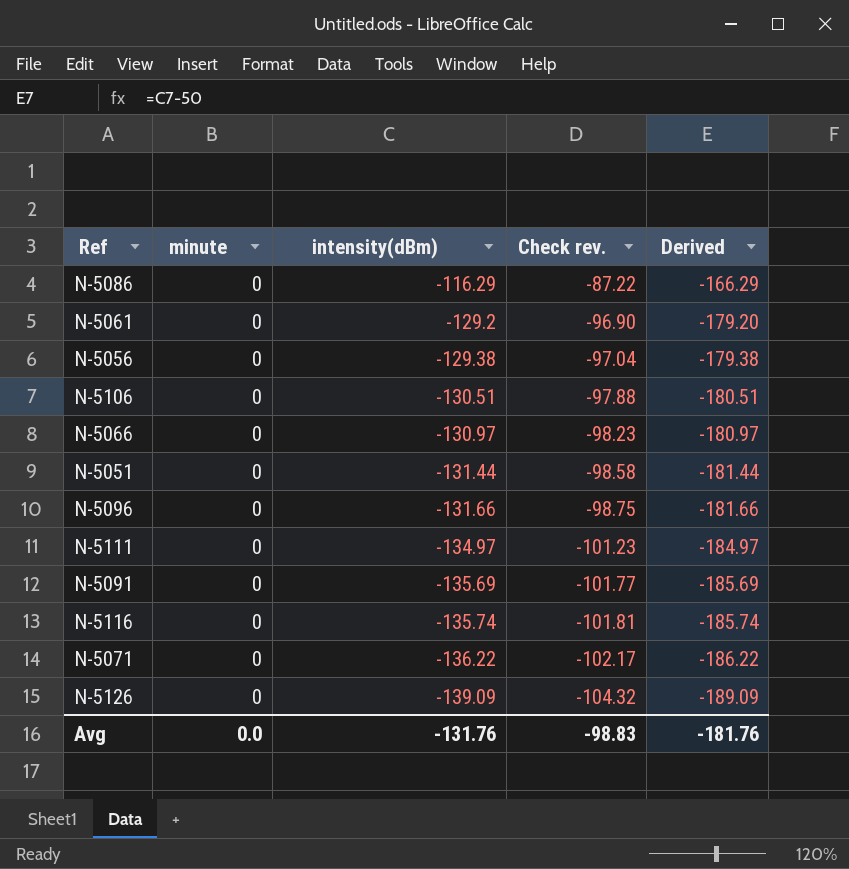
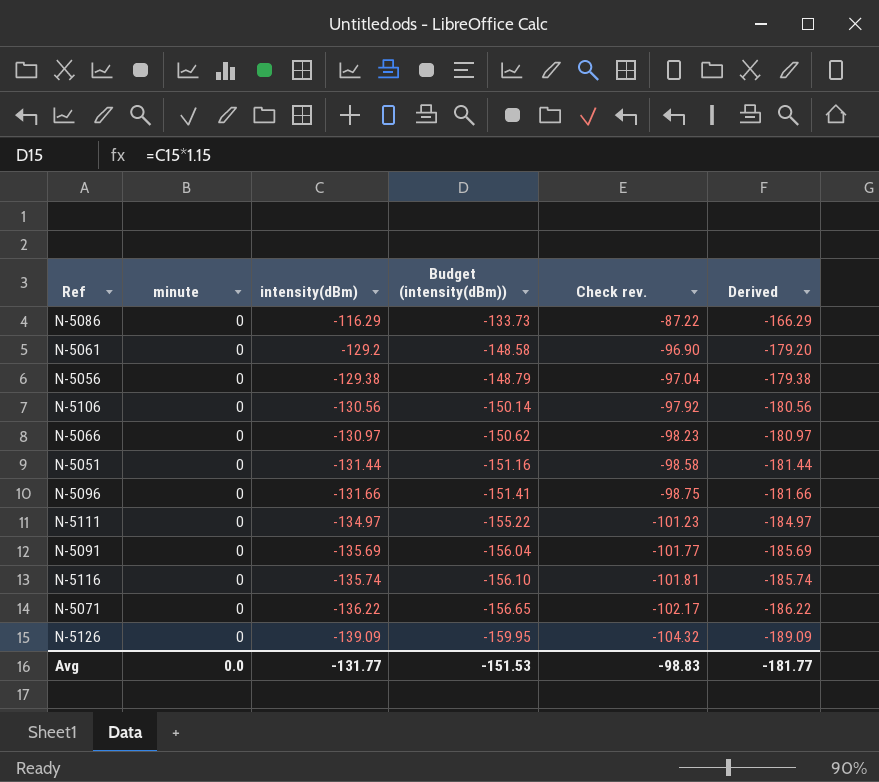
column Budget (intensity(dBm)) | formula: none -> [intensity(dBm)] * 1.15
N-5106 | intensity(dBm): -130.51 -> -130.56
N-5106 | Check rev.: -97.88 -> -97.92
N-5106 | Derived: -180.51 -> -180.56
Avg | intensity(dBm): -131.76 -> -131.77
Avg | Derived: -181.76 -> -181.77

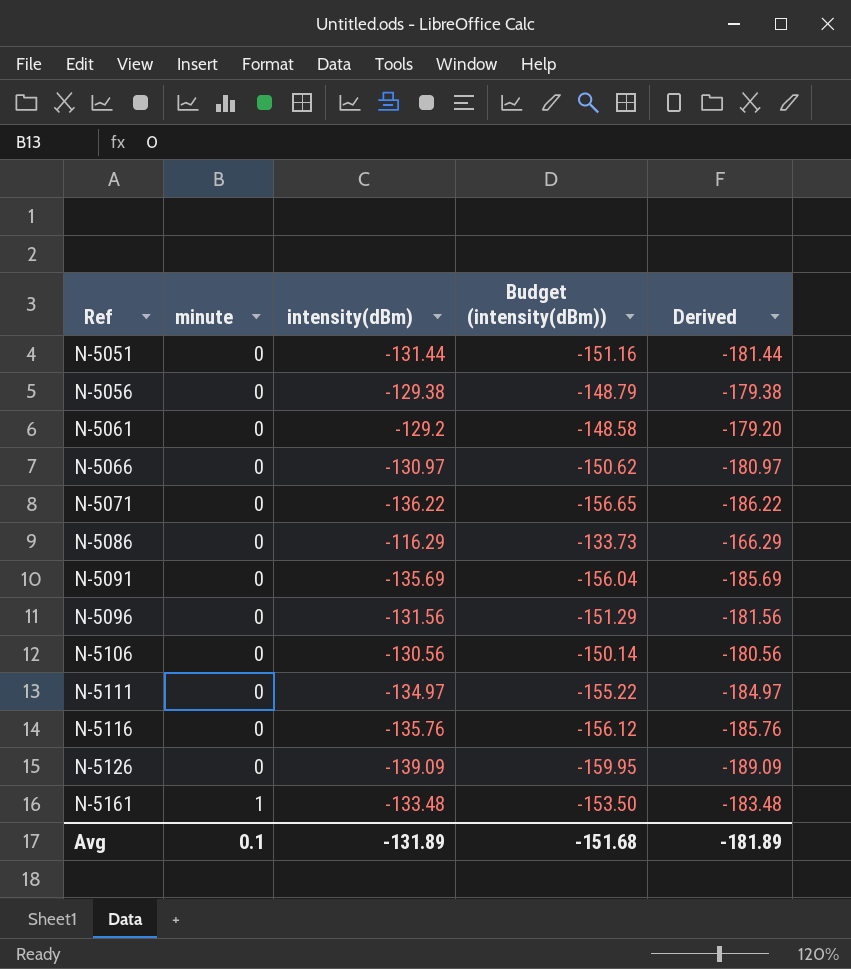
row order: intensity(dBm) descending -> Ref ascending
column Check rev. | formula: [intensity(dBm)] * 0.75 -> none
N-5096 | intensity(dBm): -131.66 -> -131.56
N-5096 | Budget (intensity(dBm)): -151.41 -> -151.29
N-5096 | Derived: -181.66 -> -181.56
N-5116 | intensity(dBm): -135.74 -> -135.76
N-5116 | Budget (intensity(dBm)): -156.10 -> -156.12
N-5116 | Derived: -185.74 -> -185.76
row N-5161: none -> 1 | -133.48 | -153.50 | -183.48
Avg | minute: 0.0 -> 0.1
Avg | intensity(dBm): -131.77 -> -131.89
Avg | Budget (intensity(dBm)): -151.53 -> -151.68
Avg | Derived: -181.77 -> -181.89

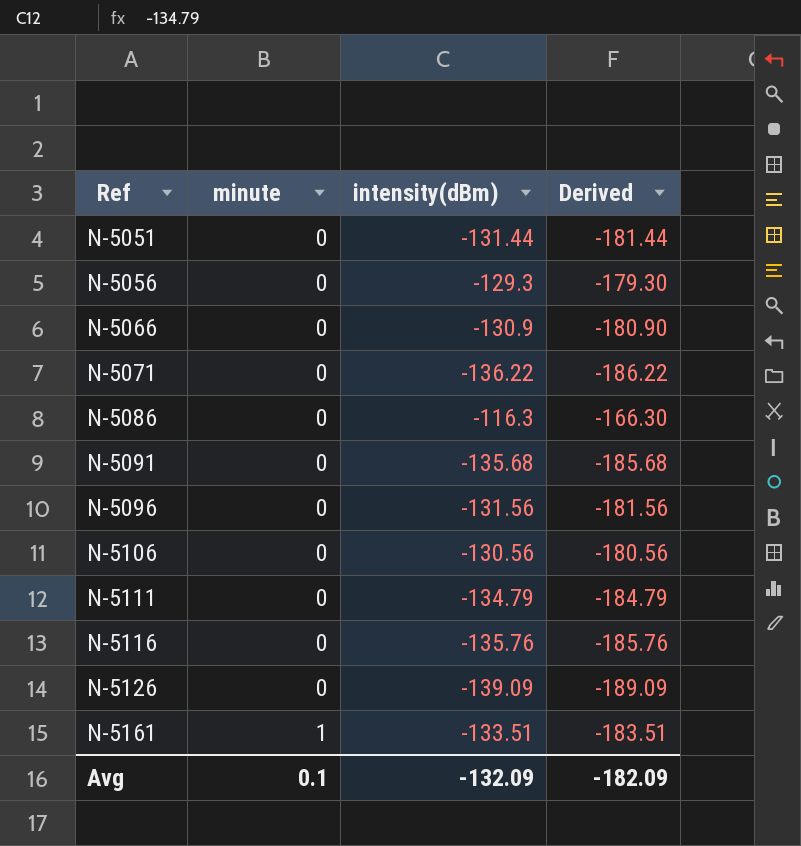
column Budget (intensity(dBm)) | formula: [intensity(dBm)] * 1.15 -> none
row N-5061: 0 | -129.2 | -148.58 | -179.20 -> none
N-5056 | intensity(dBm): -129.38 -> -129.3
N-5056 | Derived: -179.38 -> -179.30
N-5066 | intensity(dBm): -130.97 -> -130.9
N-5066 | Derived: -180.97 -> -180.90
N-5086 | intensity(dBm): -116.29 -> -116.3
N-5086 | Derived: -166.29 -> -166.30
N-5091 | intensity(dBm): -135.69 -> -135.68
N-5091 | Derived: -185.69 -> -185.68
N-5111 | intensity(dBm): -134.97 -> -134.79
N-5111 | Derived: -184.97 -> -184.79
N-5161 | intensity(dBm): -133.48 -> -133.51
N-5161 | Derived: -183.48 -> -183.51
Avg | intensity(dBm): -131.89 -> -132.09
Avg | Derived: -181.89 -> -182.09

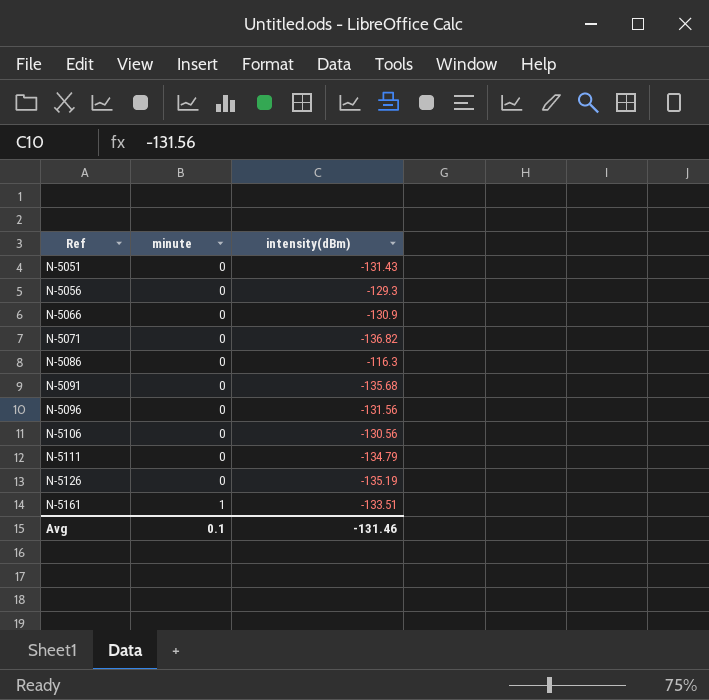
column Derived | formula: [intensity(dBm)] - 50 -> none
row N-5116: 0 | -135.76 | -185.76 -> none
N-5051 | intensity(dBm): -131.44 -> -131.43
N-5071 | intensity(dBm): -136.22 -> -136.82
N-5126 | intensity(dBm): -139.09 -> -135.19
Avg | intensity(dBm): -132.09 -> -131.46

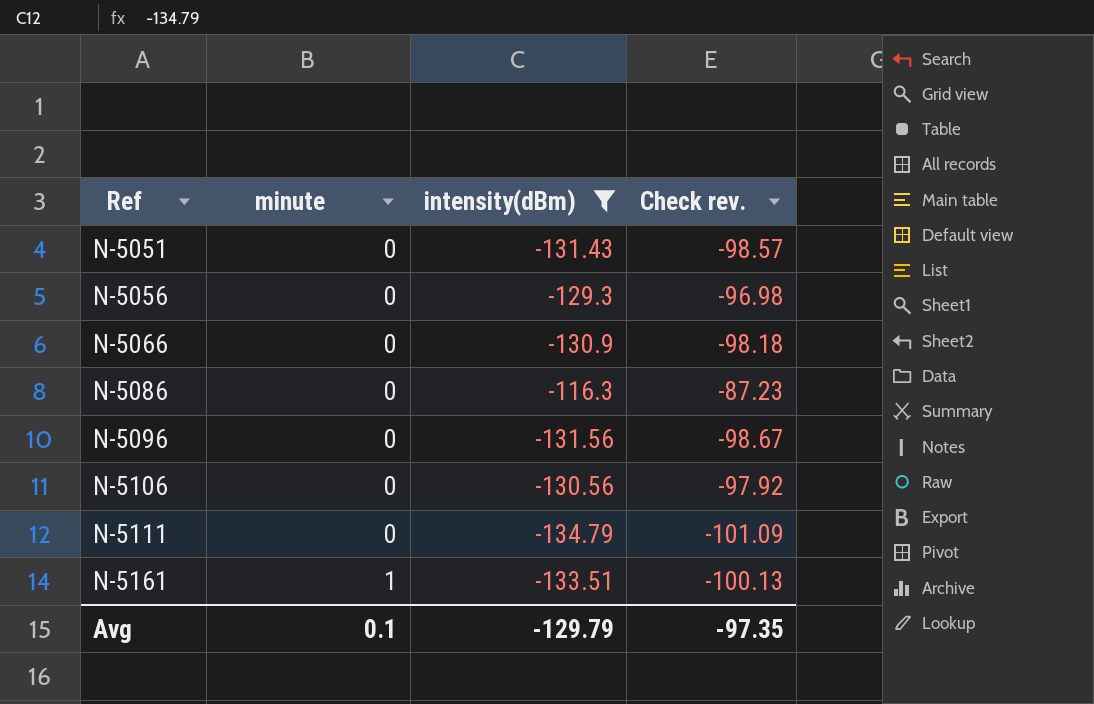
filter: none -> intensity(dBm) >= -134.79
column Check rev. | formula: none -> [intensity(dBm)] * 0.75
Avg | intensity(dBm): -131.46 -> -129.79

